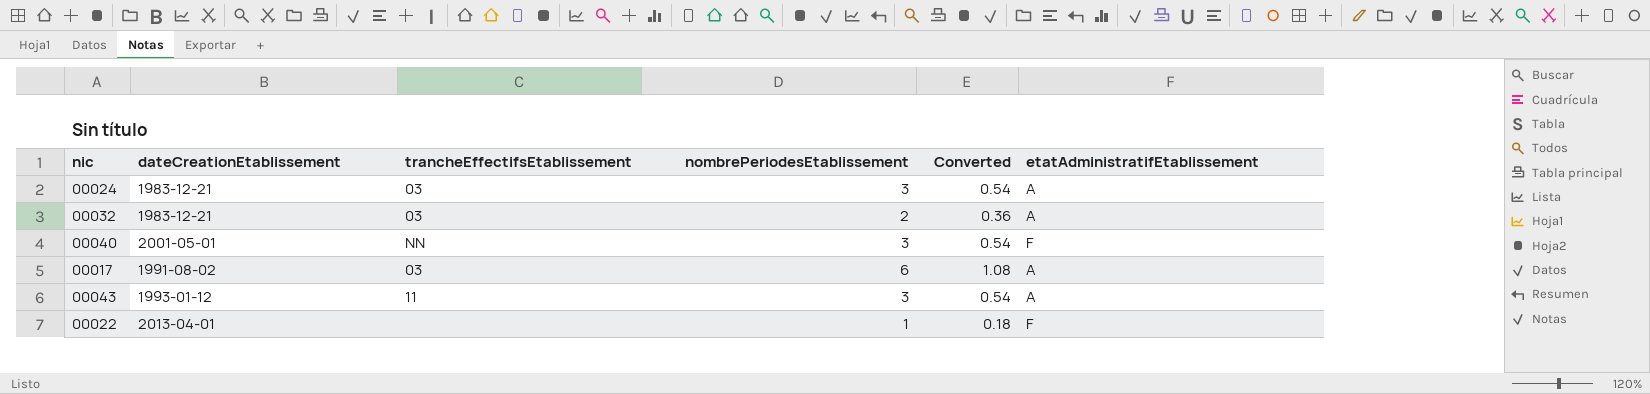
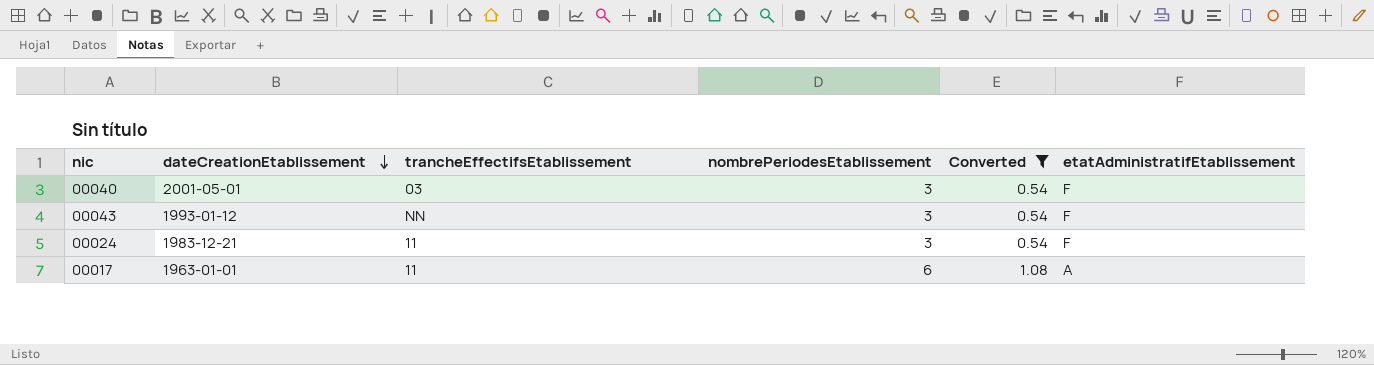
filter: none -> Converted >= 0.54
row order: none -> dateCreationEtablissement descending
00040 | trancheEffectifsEtablissement: NN -> 03
00043 | trancheEffectifsEtablissement: 11 -> NN
00043 | etatAdministratifEtablissement: A -> F
00024 | trancheEffectifsEtablissement: 03 -> 11
00024 | etatAdministratifEtablissement: A -> F
00017 | dateCreationEtablissement: 1991-08-02 -> 1963-01-01
00017 | trancheEffectifsEtablissement: 03 -> 11

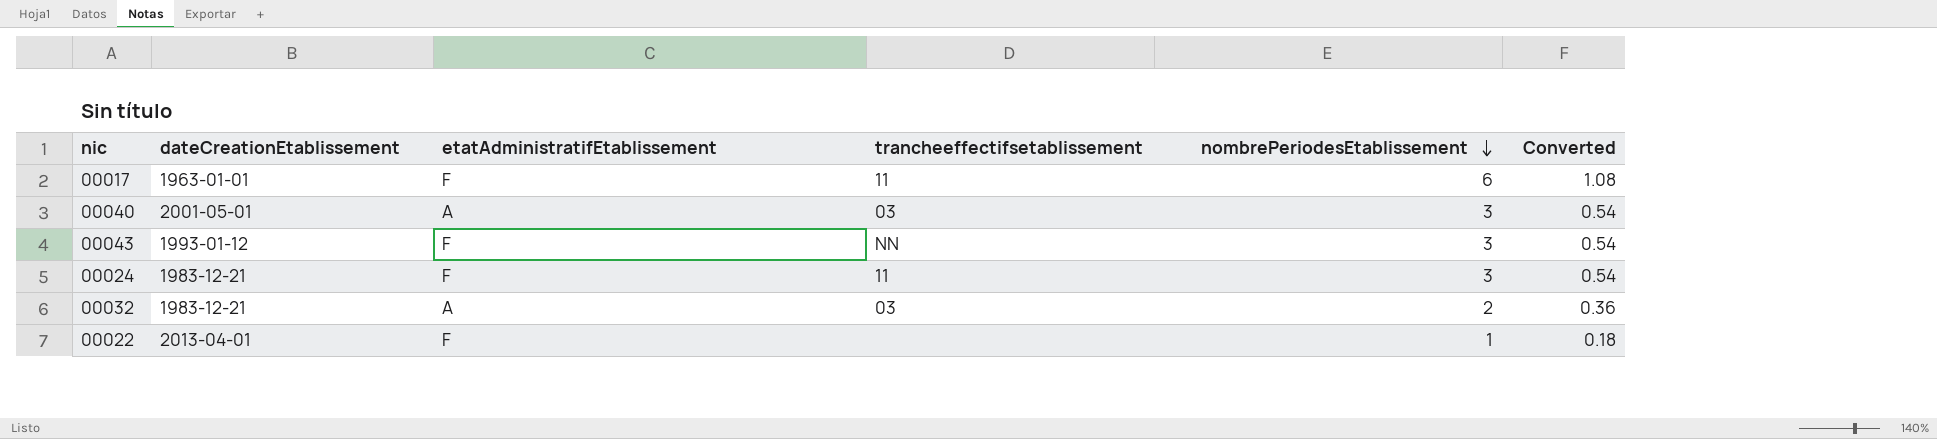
filter: Converted >= 0.54 -> none
row order: dateCreationEtablissement descending -> nombrePeriodesEtablissement descending
column etatAdministratifEtablissement | position: 6 -> 3
column name: trancheEffectifsEtablissement -> trancheeffectifsetablissement
00017 | etatAdministratifEtablissement: A -> F
00040 | etatAdministratifEtablissement: F -> A

